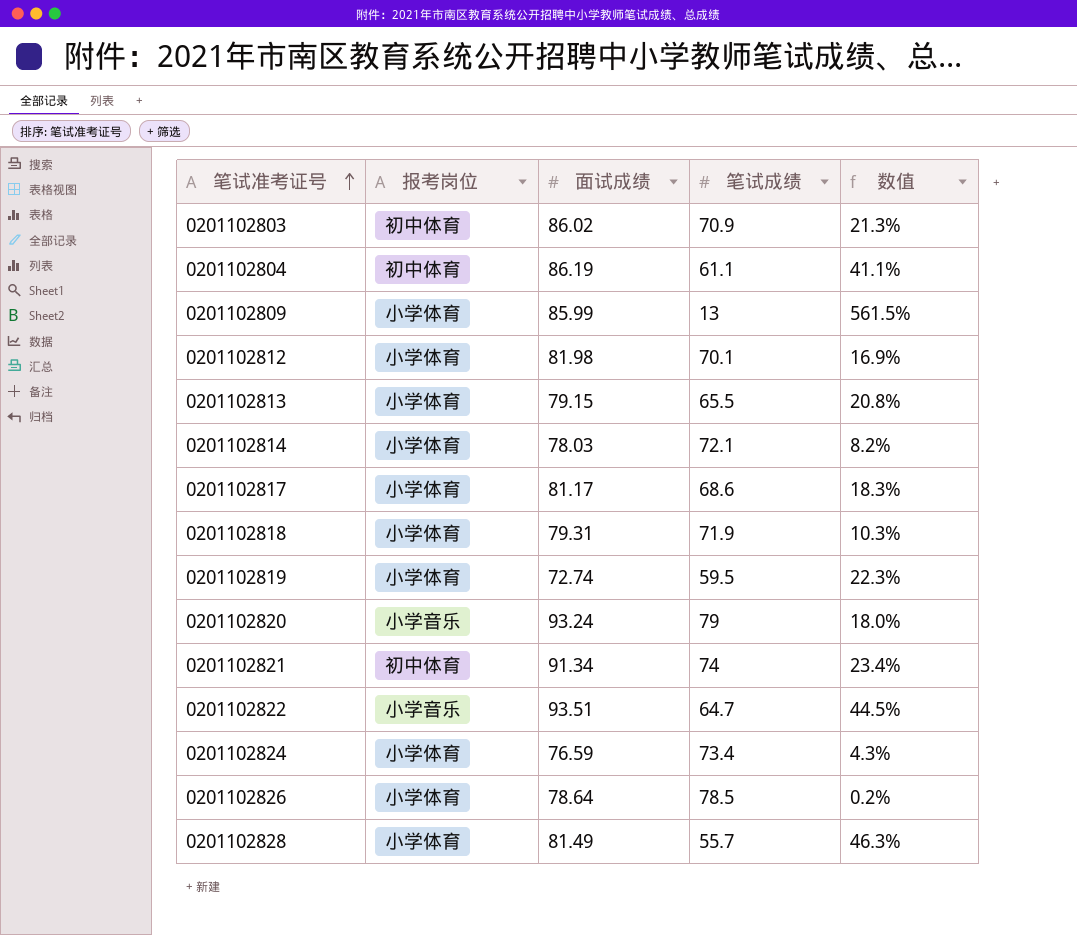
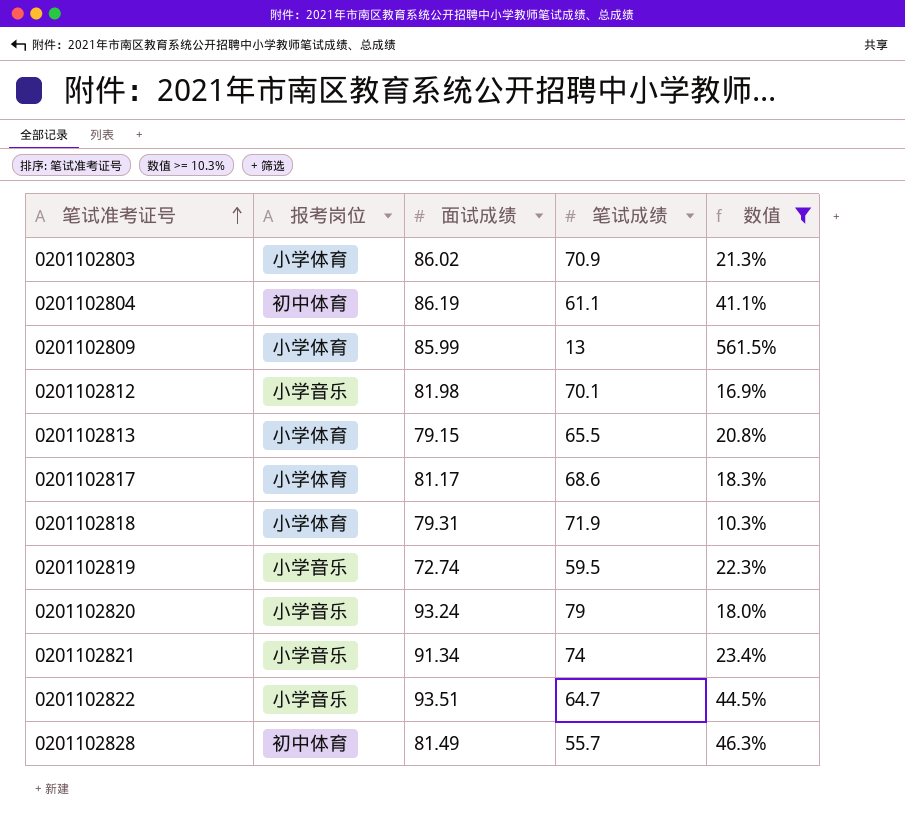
filter: none -> 数值 >= 10.3%
0201102803 | 报考岗位: 初中体育 -> 小学体育
0201102812 | 报考岗位: 小学体育 -> 小学音乐
0201102819 | 报考岗位: 小学体育 -> 小学音乐
0201102821 | 报考岗位: 初中体育 -> 小学音乐
0201102828 | 报考岗位: 小学体育 -> 初中体育

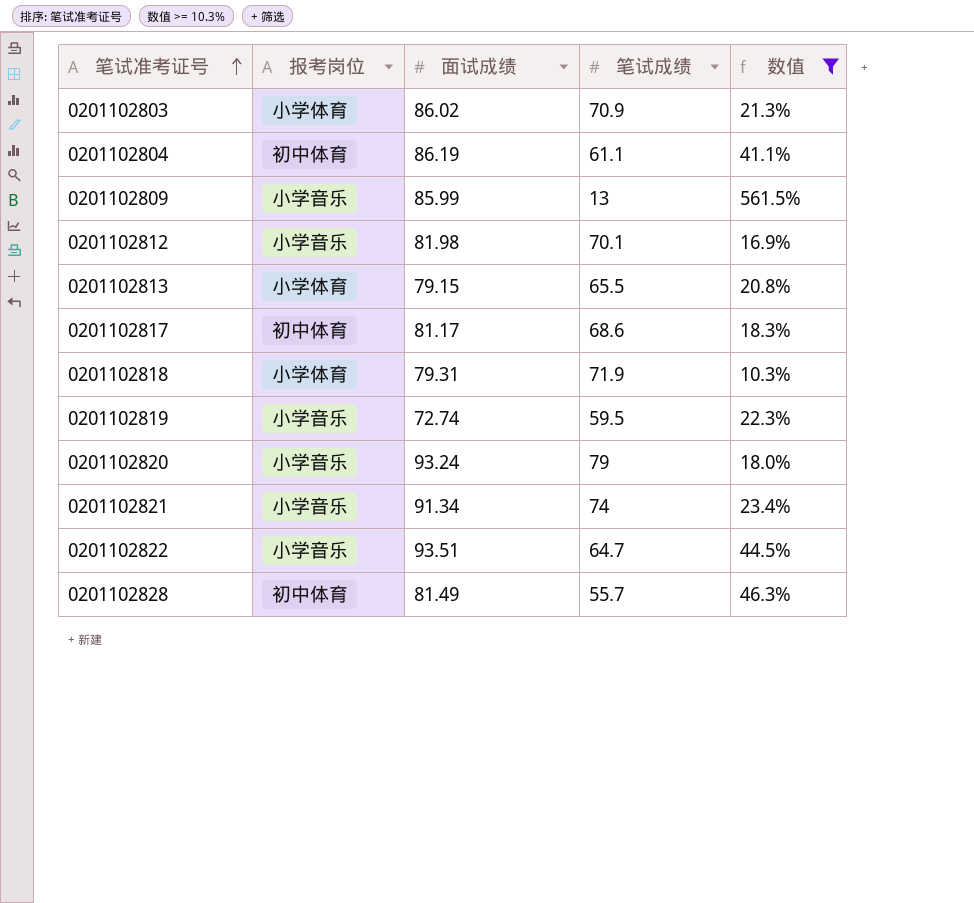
0201102809 | 报考岗位: 小学体育 -> 小学音乐
0201102817 | 报考岗位: 小学体育 -> 初中体育

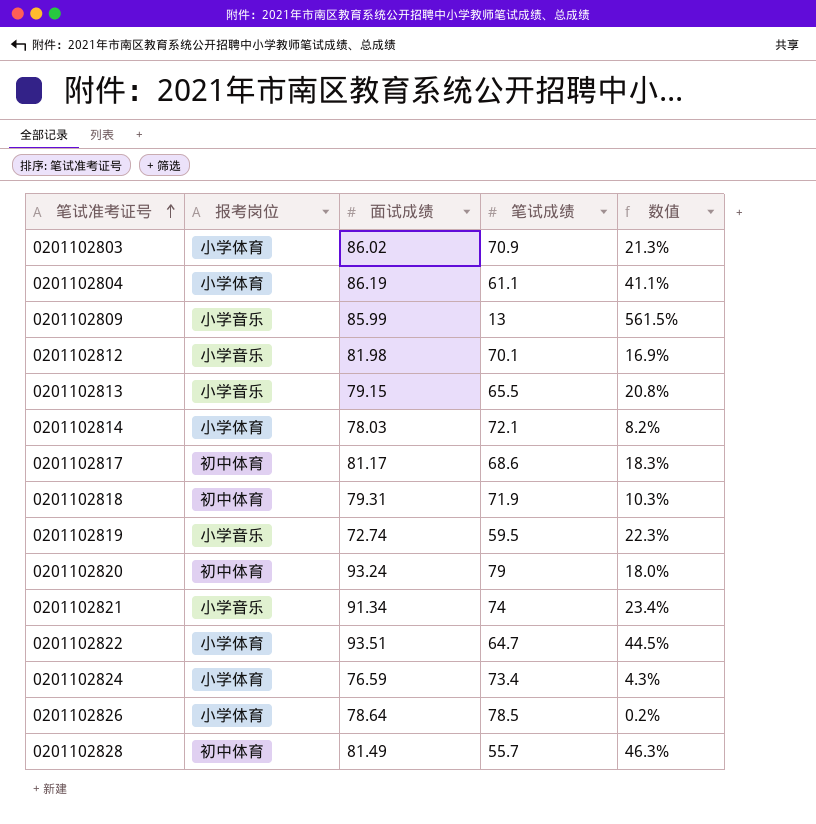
filter: 数值 >= 10.3% -> none
0201102804 | 报考岗位: 初中体育 -> 小学体育
0201102813 | 报考岗位: 小学体育 -> 小学音乐
0201102818 | 报考岗位: 小学体育 -> 初中体育
0201102820 | 报考岗位: 小学音乐 -> 初中体育
0201102822 | 报考岗位: 小学音乐 -> 小学体育

